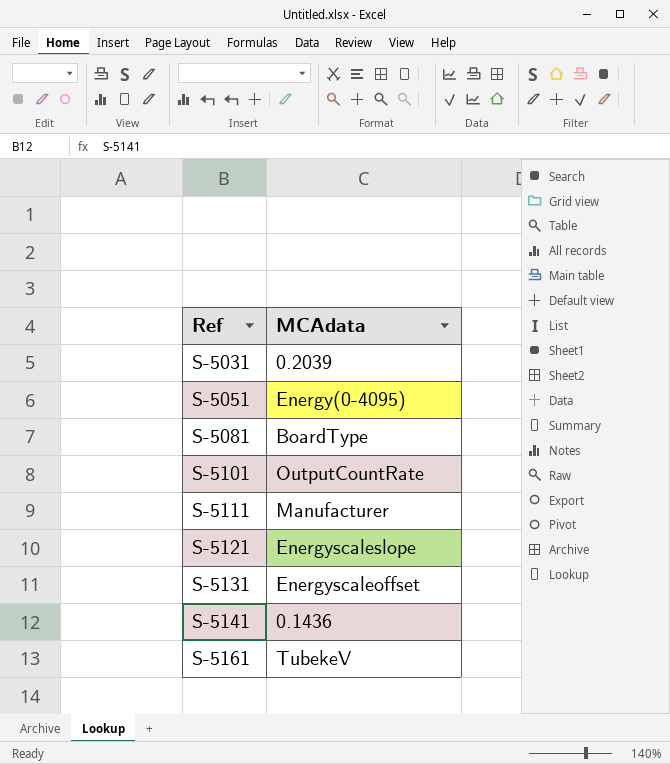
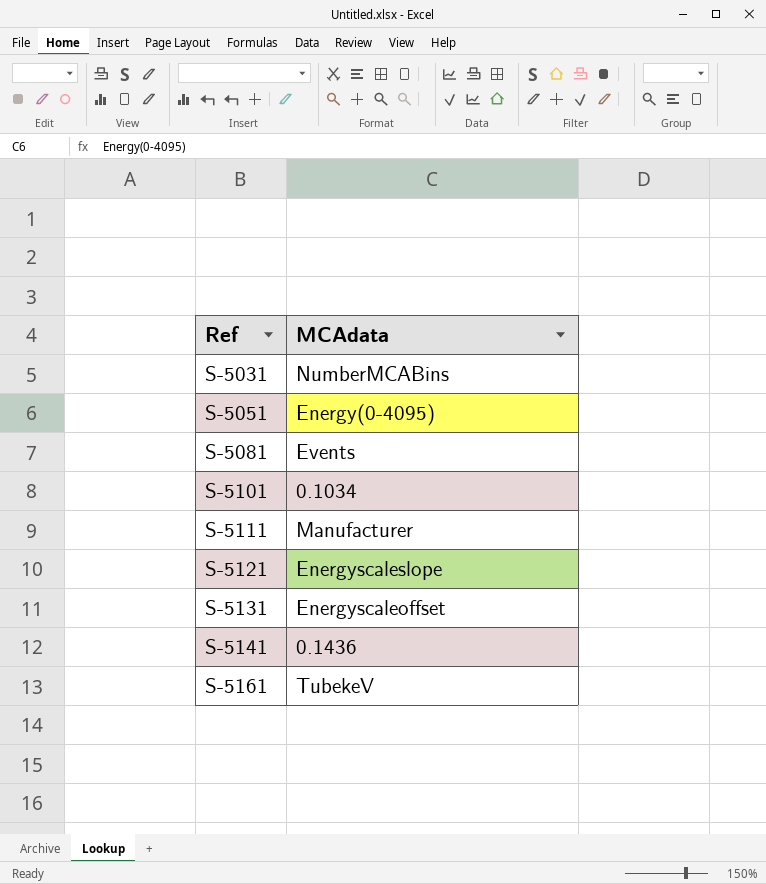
S-5031 | MCAdata: 0.2039 -> NumberMCABins
S-5081 | MCAdata: BoardType -> Events
S-5101 | MCAdata: OutputCountRate -> 0.1034

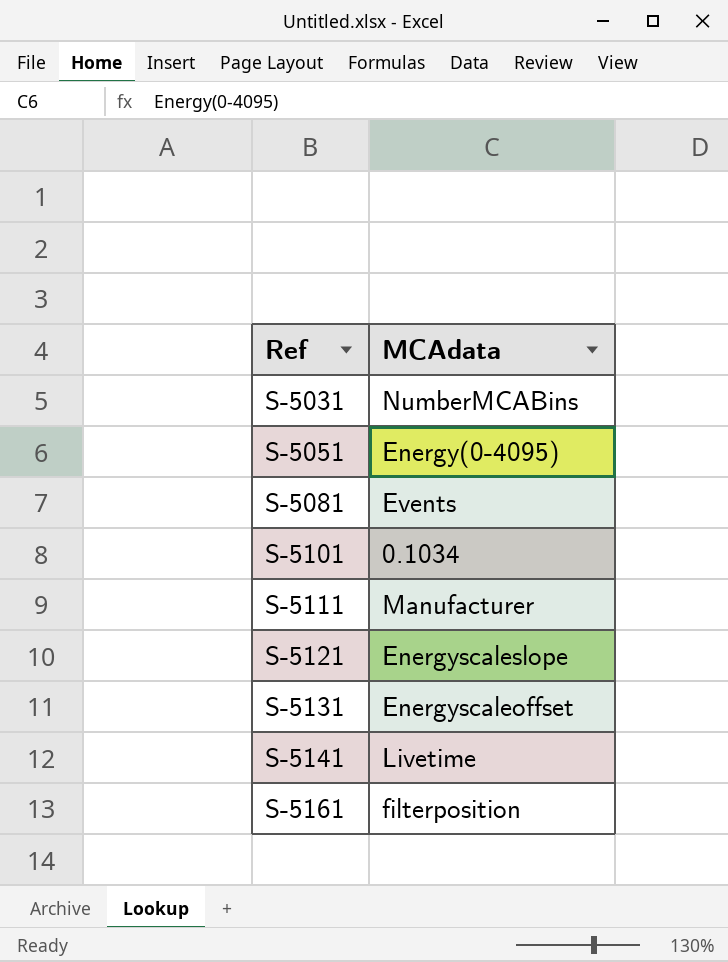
S-5141 | MCAdata: 0.1436 -> Livetime
S-5161 | MCAdata: TubekeV -> filterposition

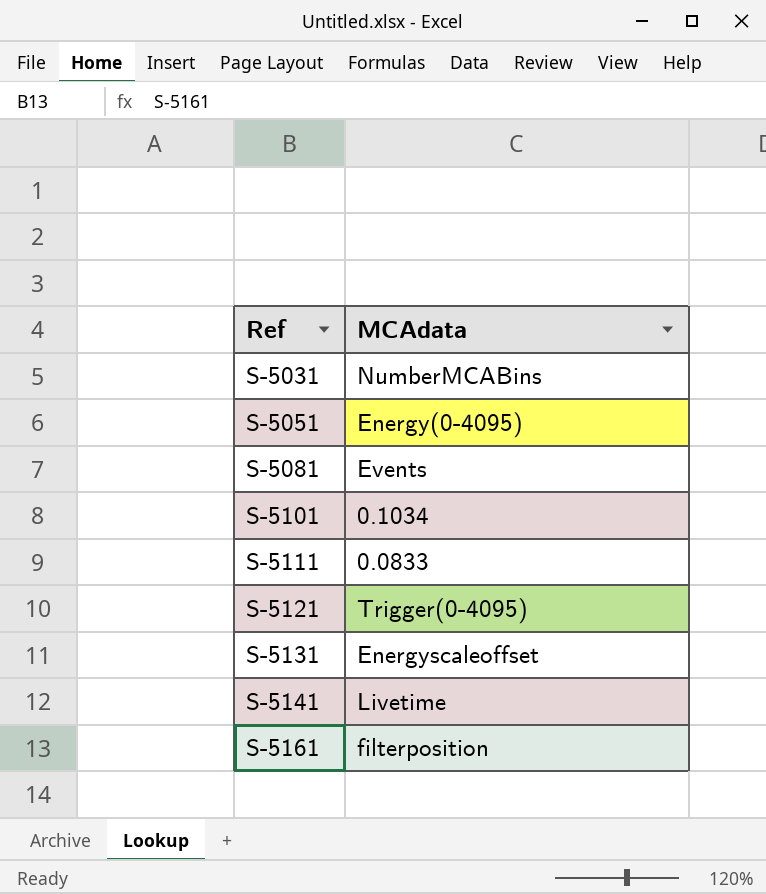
S-5111 | MCAdata: Manufacturer -> 0.0833
S-5121 | MCAdata: Energyscaleslope -> Trigger(0-4095)

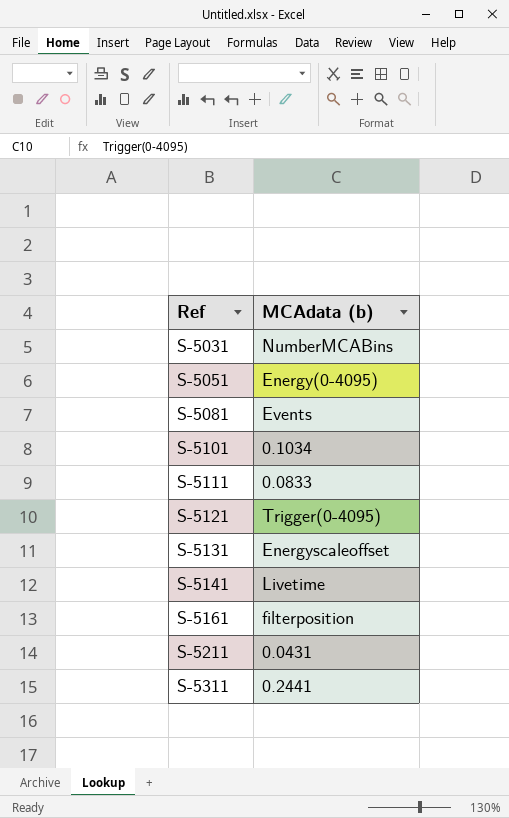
column name: MCAdata -> MCAdata (b)
row S-5211: none -> 0.0431
row S-5311: none -> 0.2441

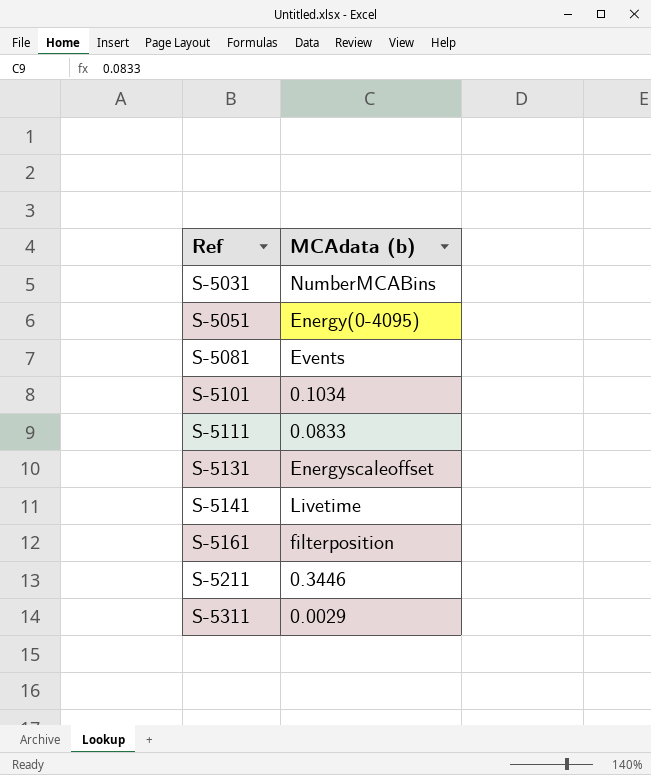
row S-5121: Trigger(0-4095) -> none
S-5211 | MCAdata (b): 0.0431 -> 0.3446
S-5311 | MCAdata (b): 0.2441 -> 0.0029

